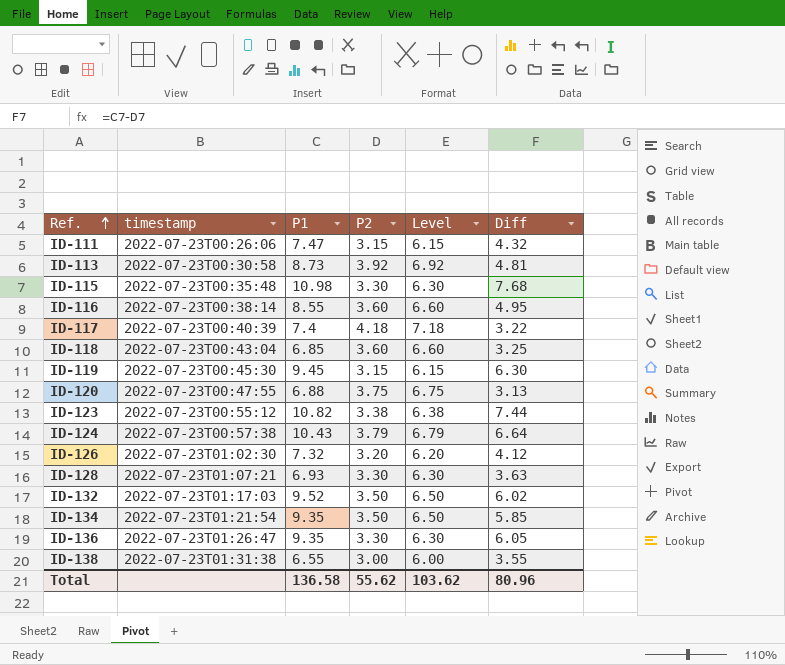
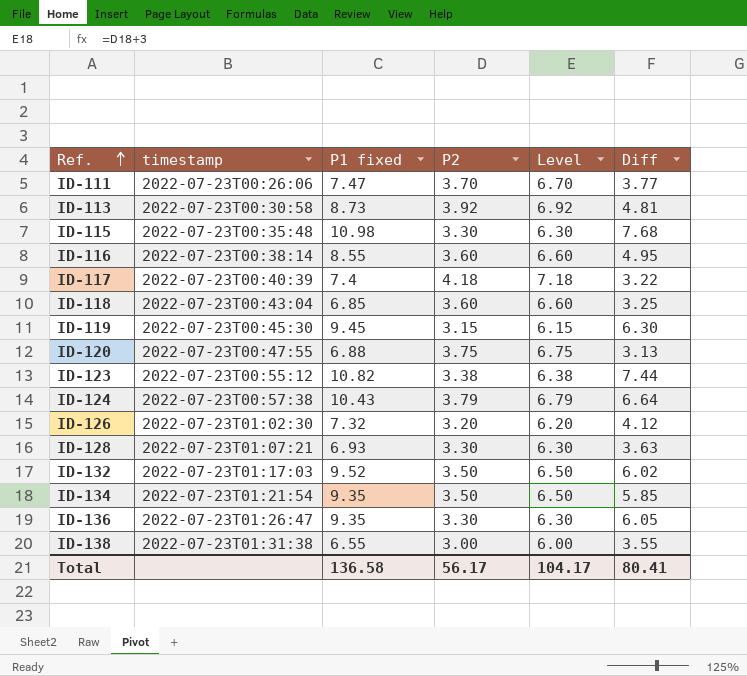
column name: P1 -> P1 fixed
ID-111 | P2: 3.15 -> 3.70
ID-111 | Level: 6.15 -> 6.70
ID-111 | Diff: 4.32 -> 3.77
Total | P2: 55.62 -> 56.17
Total | Level: 103.62 -> 104.17
Total | Diff: 80.96 -> 80.41

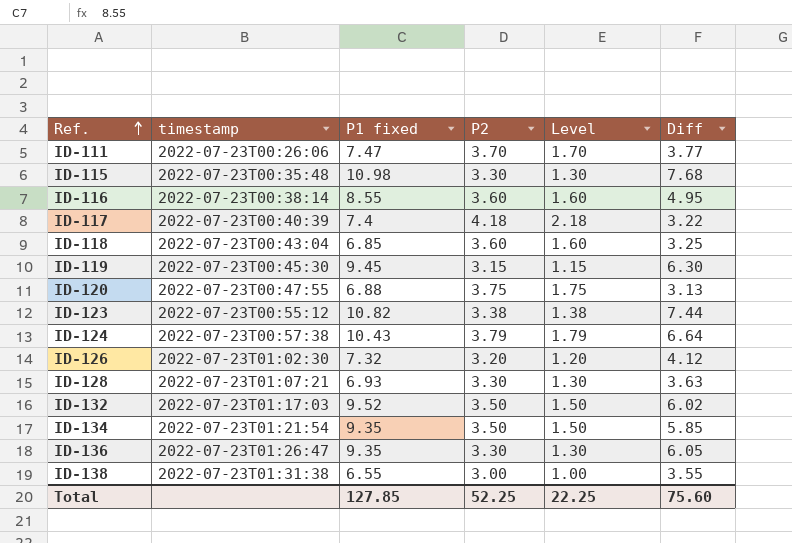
column Level | formula: [P2] + 3 -> [P2] - 2
row ID-113: 2022-07-23T00:30:58 | 8.73 | 3.92 | 6.92 | 4.81 -> none
Total | P1 fixed: 136.58 -> 127.85
Total | P2: 56.17 -> 52.25
Total | Level: 104.17 -> 22.25
Total | Diff: 80.41 -> 75.60

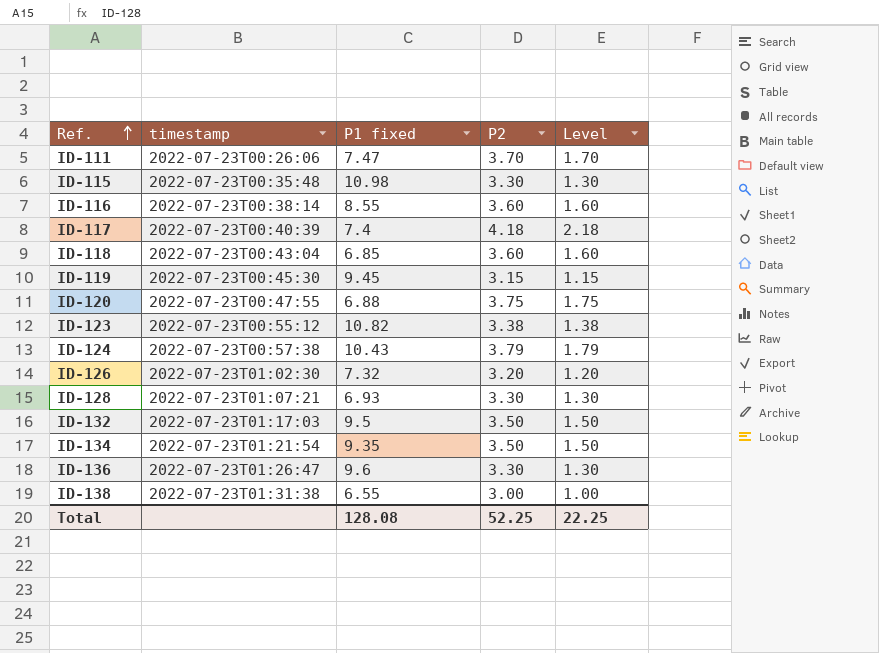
column Diff | formula: [P1 fixed] - [P2] -> none
ID-132 | P1 fixed: 9.52 -> 9.5
ID-136 | P1 fixed: 9.35 -> 9.6
Total | P1 fixed: 127.85 -> 128.08

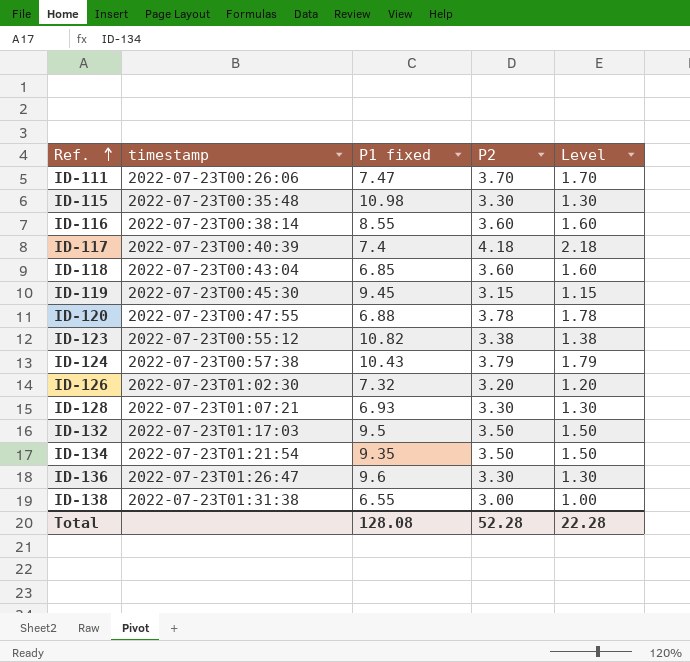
ID-120 | P2: 3.75 -> 3.78
ID-120 | Level: 1.75 -> 1.78
Total | P2: 52.25 -> 52.28
Total | Level: 22.25 -> 22.28

